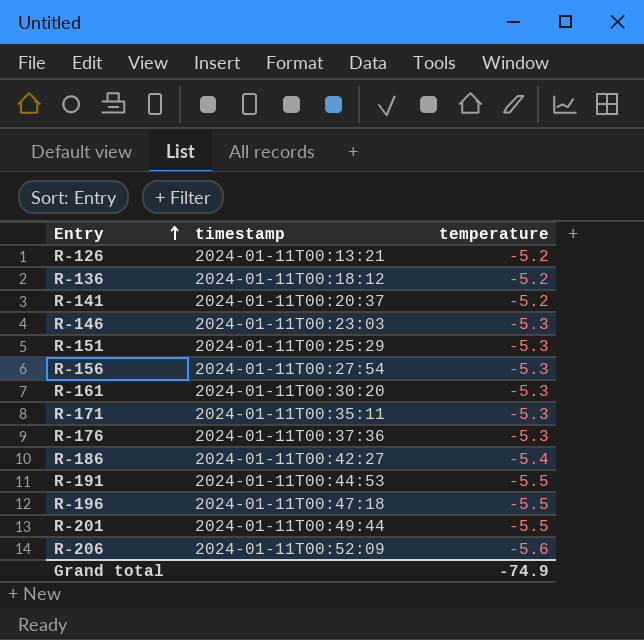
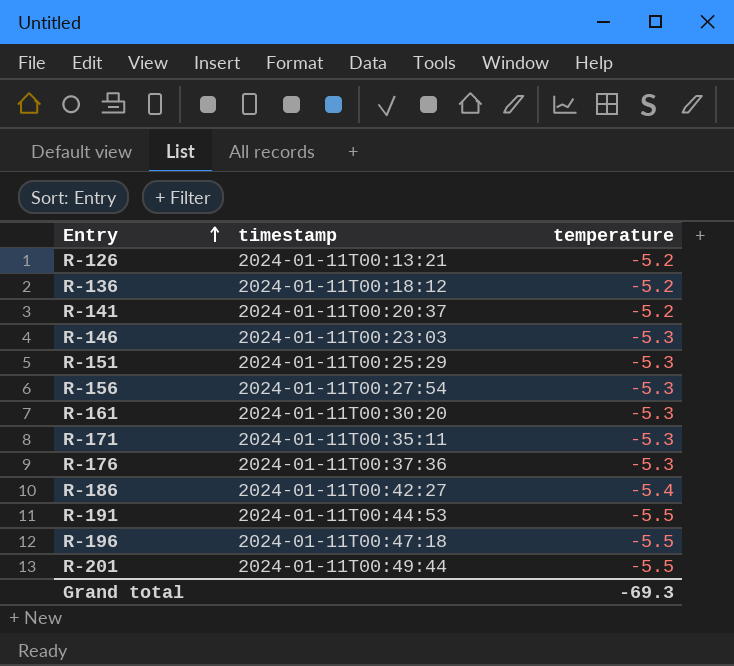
row R-206: 2024-01-11T00:52:09 | -5.6 -> none
Grand total | temperature: -74.9 -> -69.3

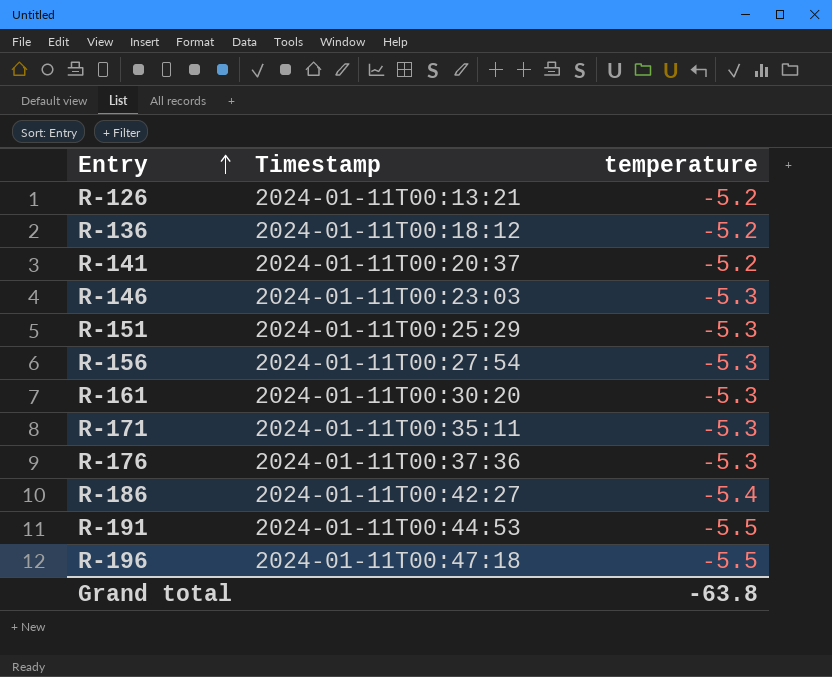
column name: timestamp -> Timestamp
row R-201: 2024-01-11T00:49:44 | -5.5 -> none
Grand total | temperature: -69.3 -> -63.8

